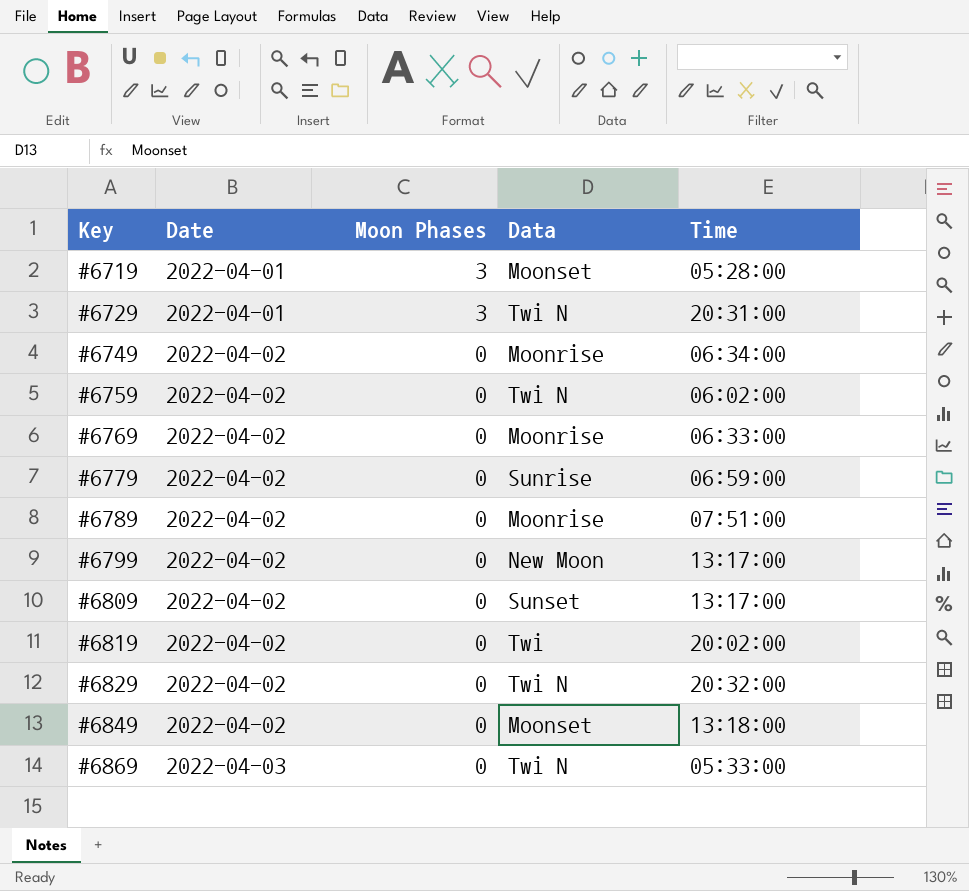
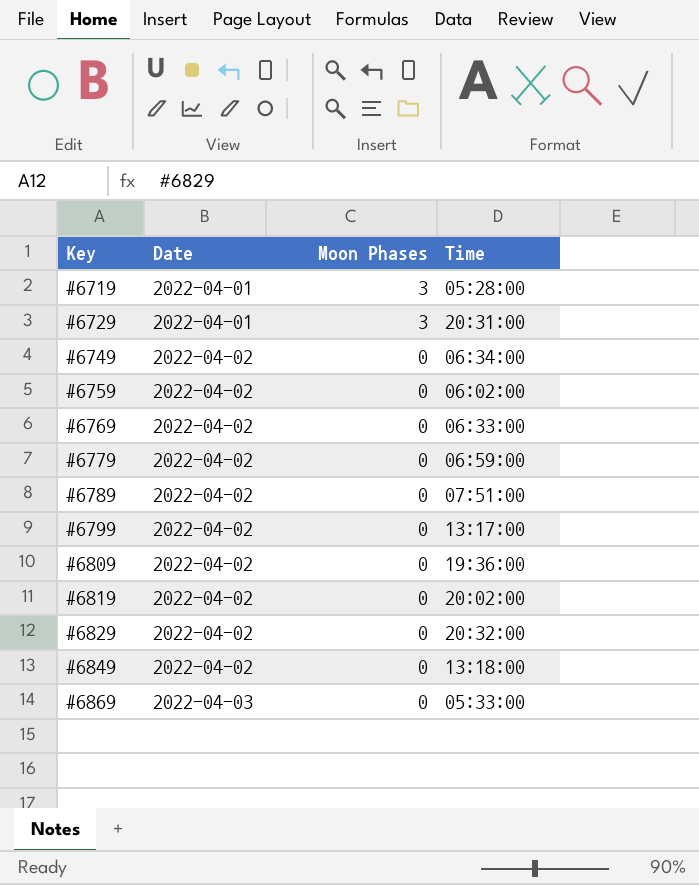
column Data | position: 4 -> none
#6809 | Time: 13:17:00 -> 19:36:00

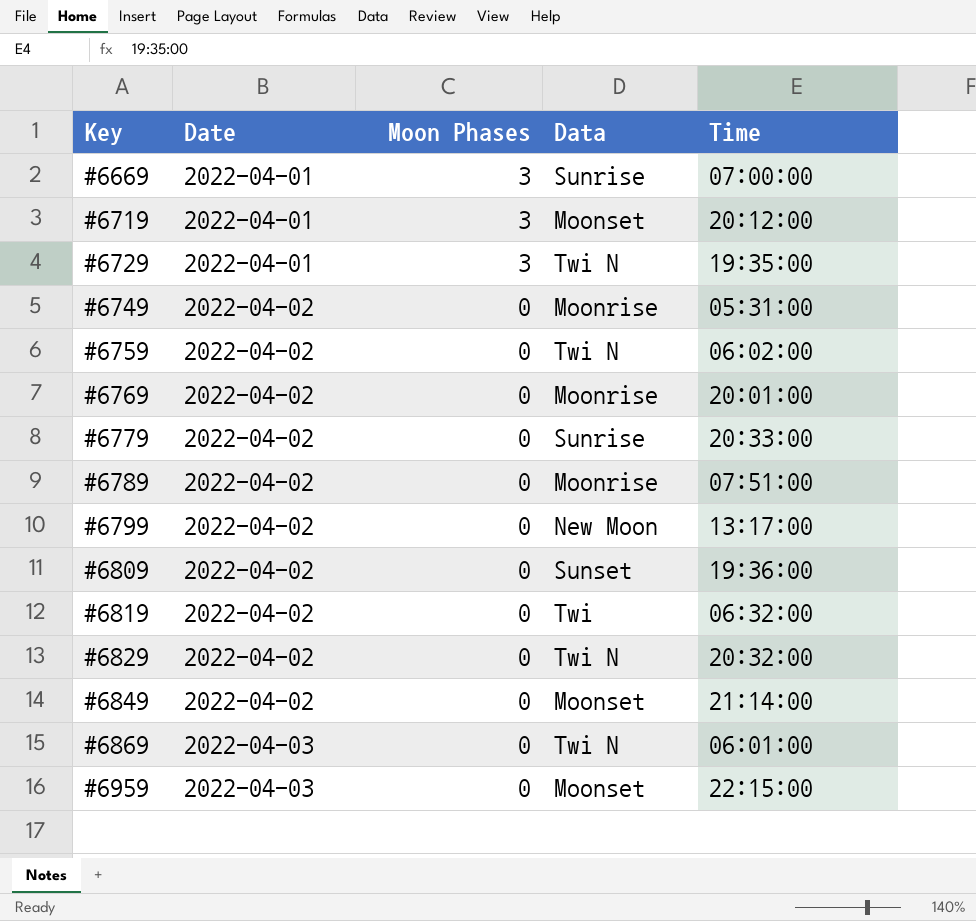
column Data | position: none -> 4
row #6669: none -> 2022-04-01 | 3 | Sunrise | 07:00:00
#6719 | Time: 05:28:00 -> 20:12:00
#6729 | Time: 20:31:00 -> 19:35:00
#6749 | Time: 06:34:00 -> 05:31:00
#6769 | Time: 06:33:00 -> 20:01:00
#6779 | Time: 06:59:00 -> 20:33:00
#6819 | Time: 20:02:00 -> 06:32:00
#6849 | Time: 13:18:00 -> 21:14:00
#6869 | Time: 05:33:00 -> 06:01:00
row #6959: none -> 2022-04-03 | 0 | Moonset | 22:15:00

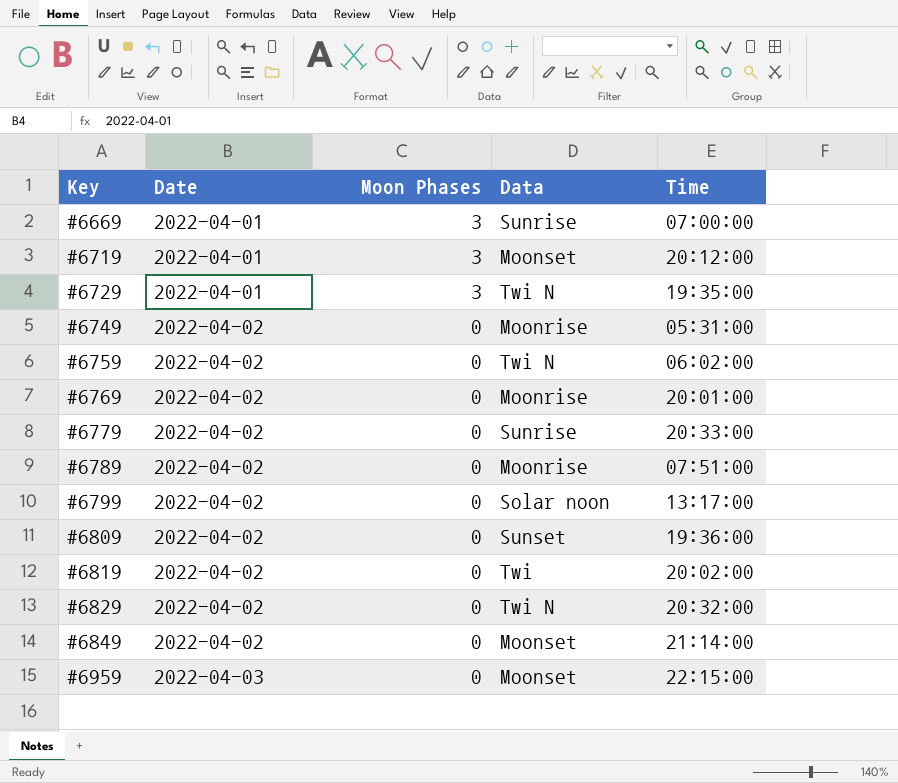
row #6869: 2022-04-03 | 0 | Twi N | 06:01:00 -> none
#6799 | Data: New Moon -> Solar noon
#6819 | Time: 06:32:00 -> 20:02:00

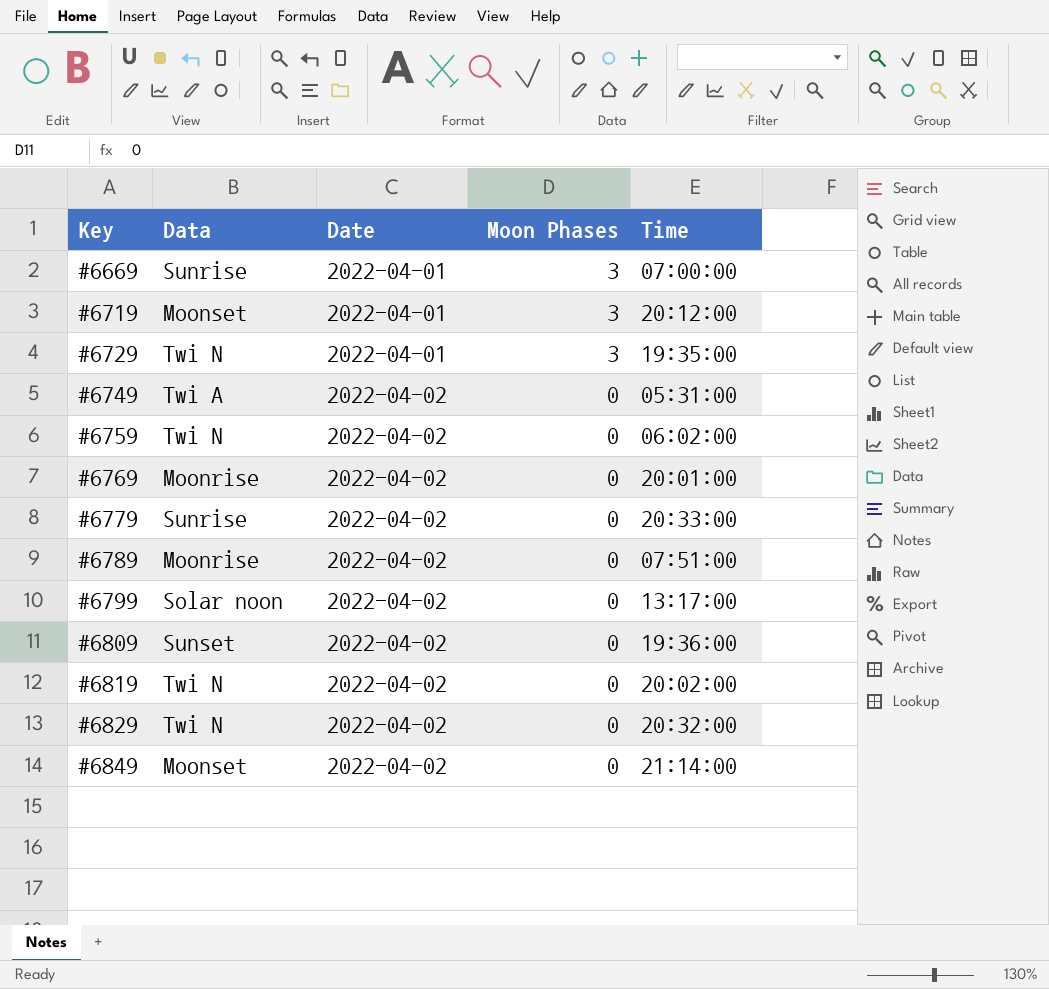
column Data | position: 4 -> 2
row #6959: 2022-04-03 | 0 | Moonset | 22:15:00 -> none
#6749 | Data: Moonrise -> Twi A
#6819 | Data: Twi -> Twi N

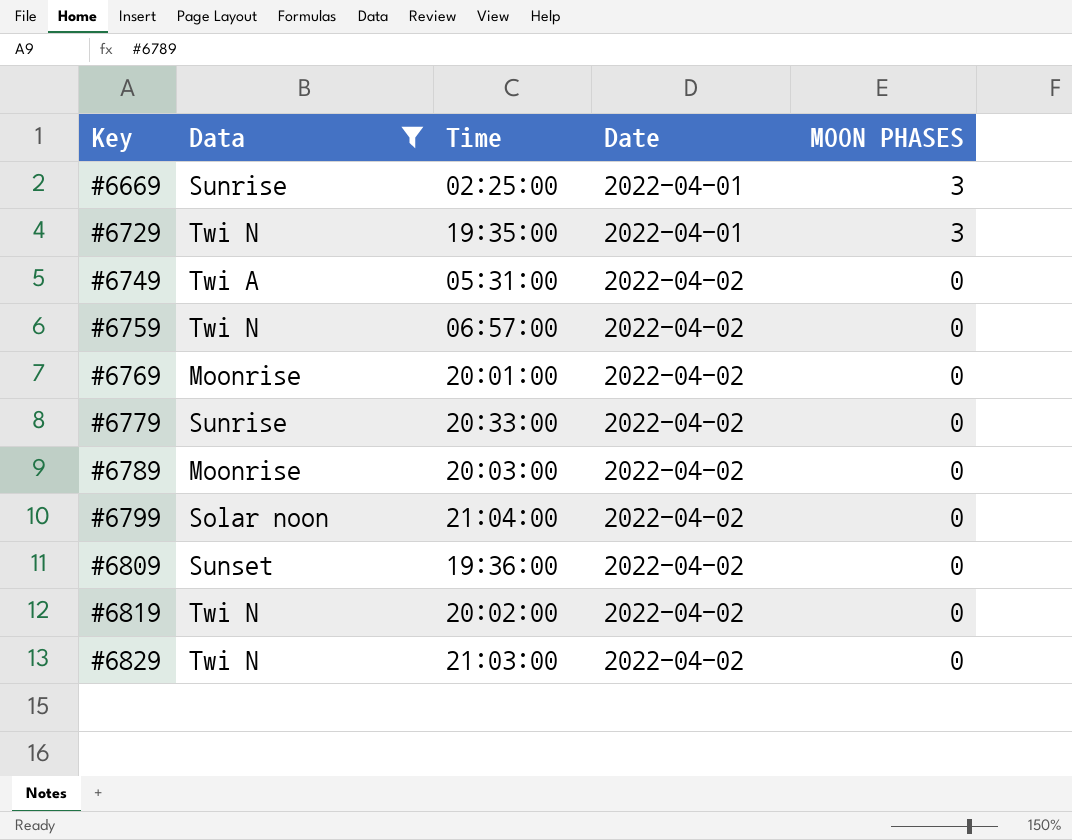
filter: none -> Data != Moonset
column Time | position: 5 -> 3
column name: Moon Phases -> MOON PHASES
#6669 | Time: 07:00:00 -> 02:25:00
#6759 | Time: 06:02:00 -> 06:57:00
#6789 | Time: 07:51:00 -> 20:03:00
#6799 | Time: 13:17:00 -> 21:04:00
#6829 | Time: 20:32:00 -> 21:03:00

